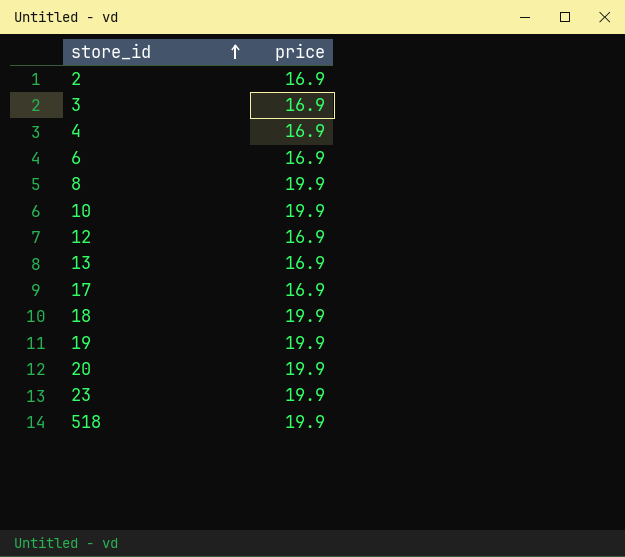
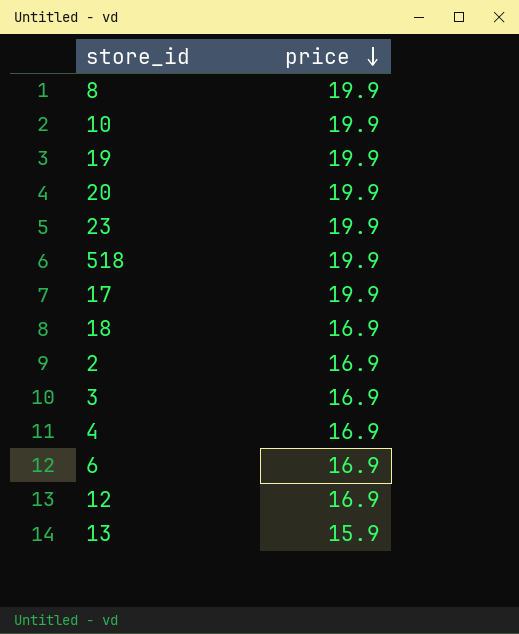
row order: store_id ascending -> price descending
17 | price: 16.9 -> 19.9
18 | price: 19.9 -> 16.9
13 | price: 16.9 -> 15.9

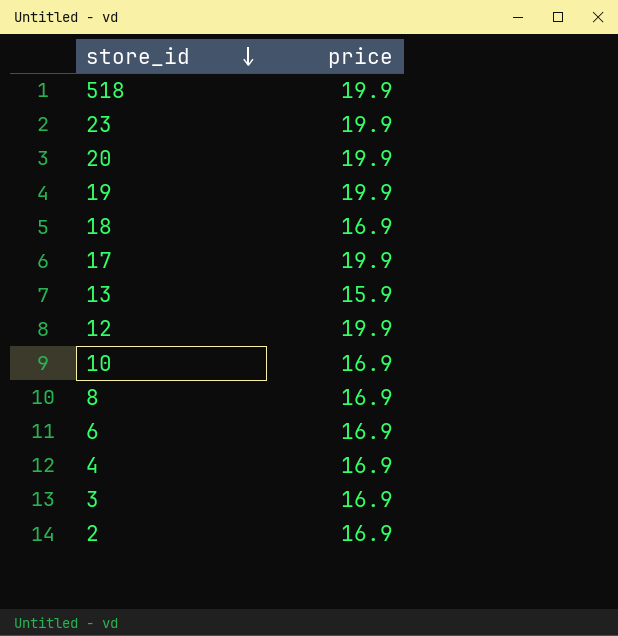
row order: price descending -> store_id descending
12 | price: 16.9 -> 19.9
10 | price: 19.9 -> 16.9
8 | price: 19.9 -> 16.9

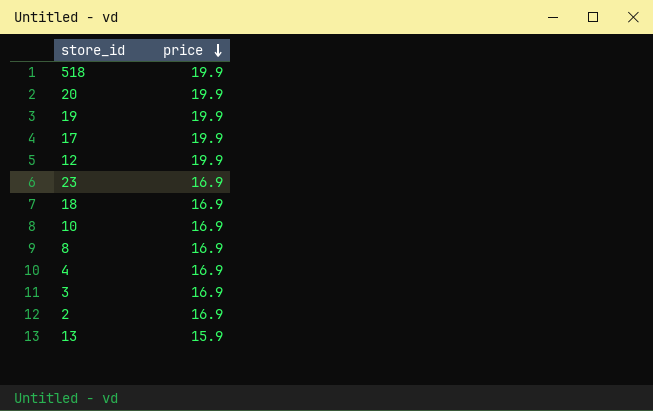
row order: store_id descending -> price descending
row 6: 16.9 -> none
23 | price: 19.9 -> 16.9

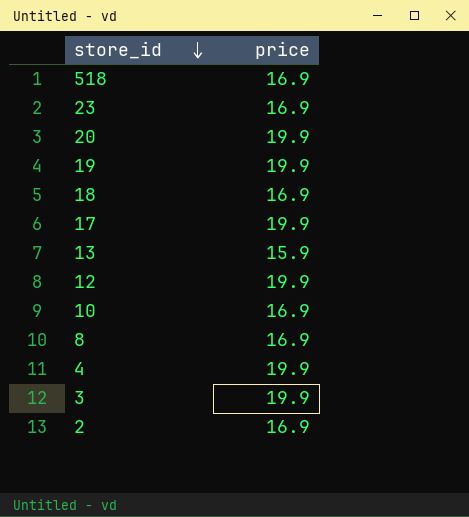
row order: price descending -> store_id descending
518 | price: 19.9 -> 16.9
4 | price: 16.9 -> 19.9
3 | price: 16.9 -> 19.9

